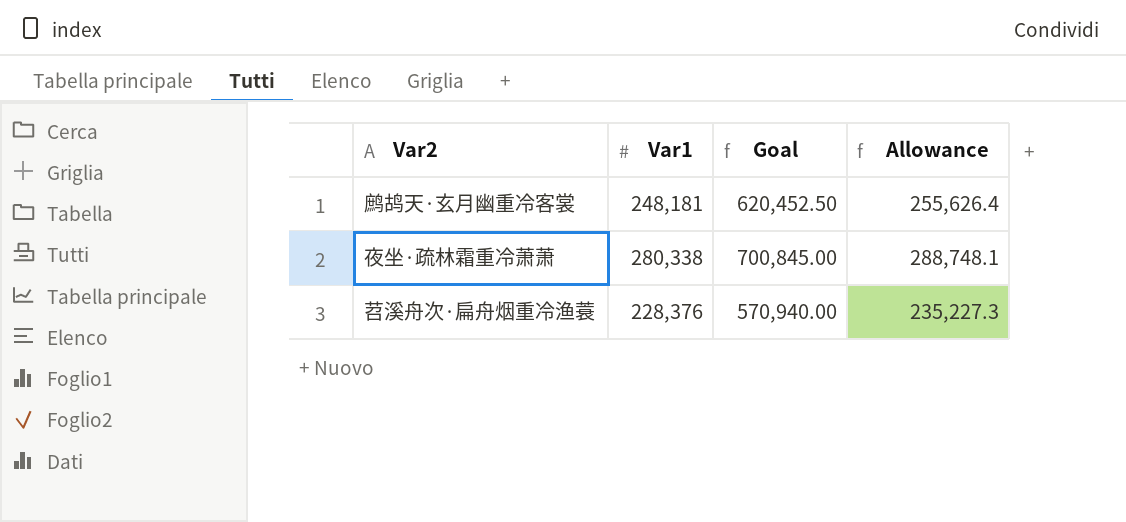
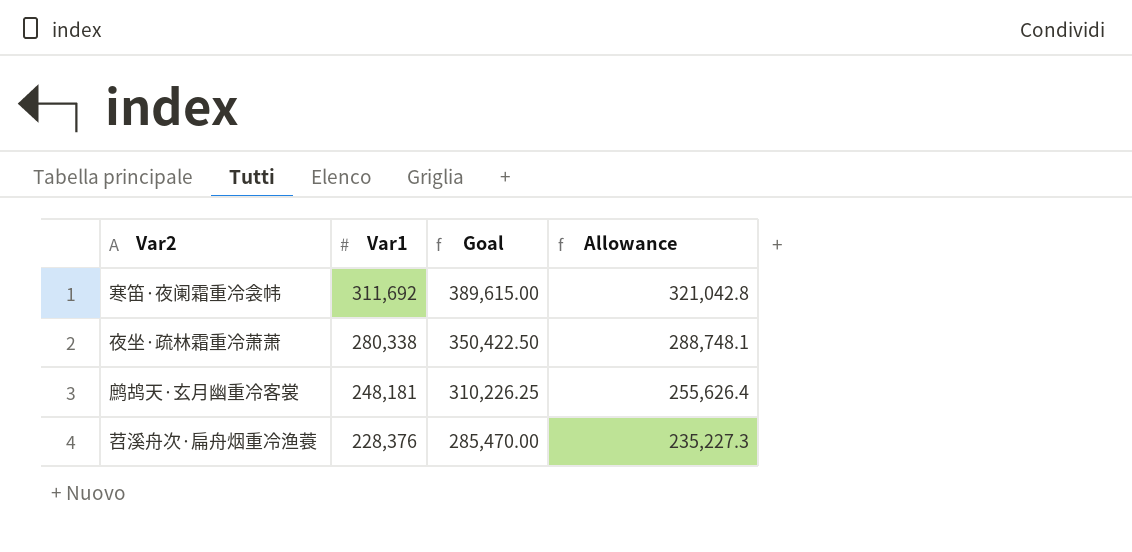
row order: none -> Var1 descending
column Goal | formula: [Var1] * 2.5 -> [Var1] * 1.25
row 寒笛·夜阑霜重冷衾帏: none -> 311,692 | 389,615.00 | 321,042.8

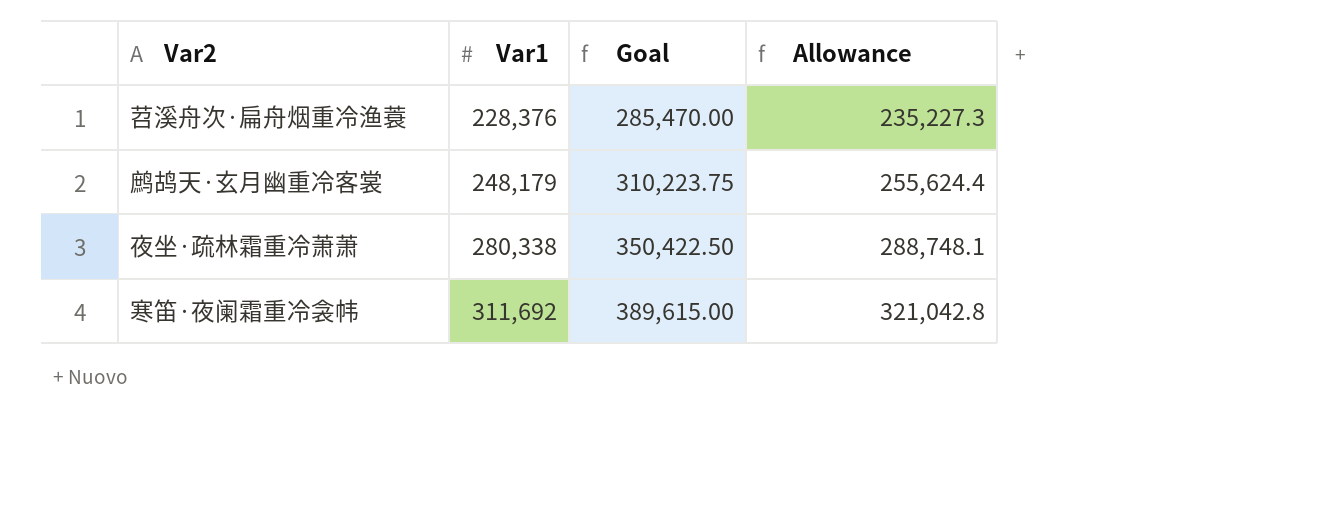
row order: Var1 descending -> Var1 ascending
鹧鸪天·玄月幽重冷客裳 | Var1: 248,181 -> 248,179
鹧鸪天·玄月幽重冷客裳 | Goal: 310,226.25 -> 310,223.75
鹧鸪天·玄月幽重冷客裳 | Allowance: 255,626.4 -> 255,624.4

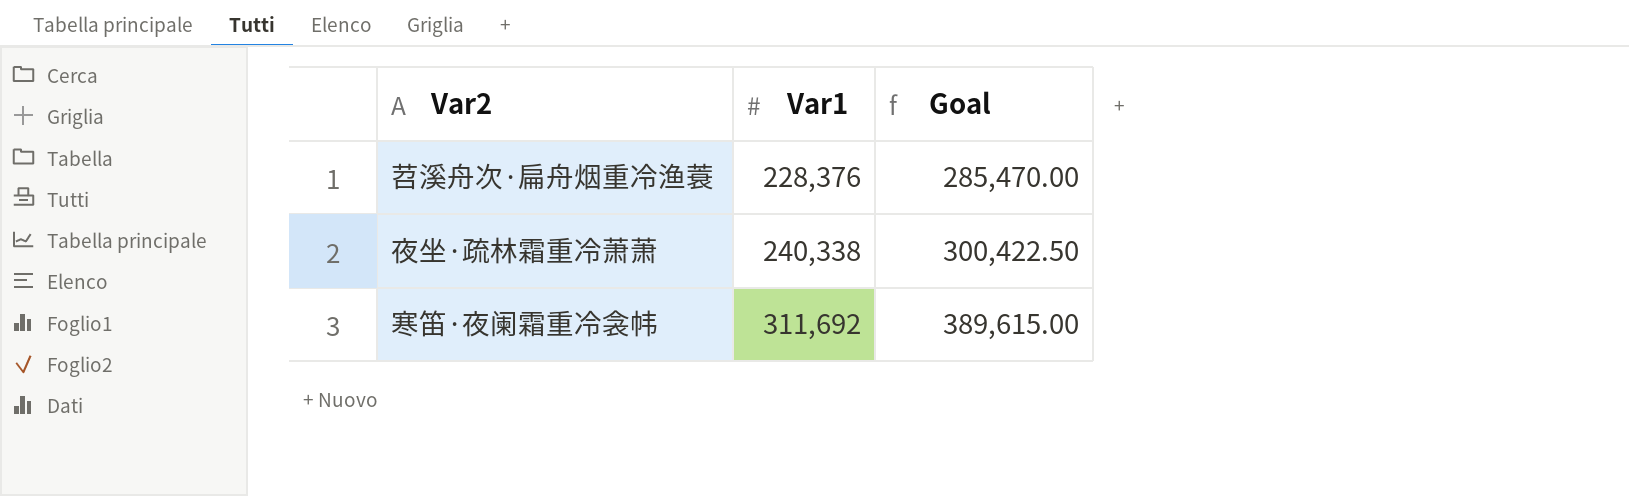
column Allowance | formula: [Var1] * 1.03 -> none
row 鹧鸪天·玄月幽重冷客裳: 248,179 | 310,223.75 | 255,624.4 -> none
夜坐·疏林霜重冷萧萧 | Var1: 280,338 -> 240,338
夜坐·疏林霜重冷萧萧 | Goal: 350,422.50 -> 300,422.50

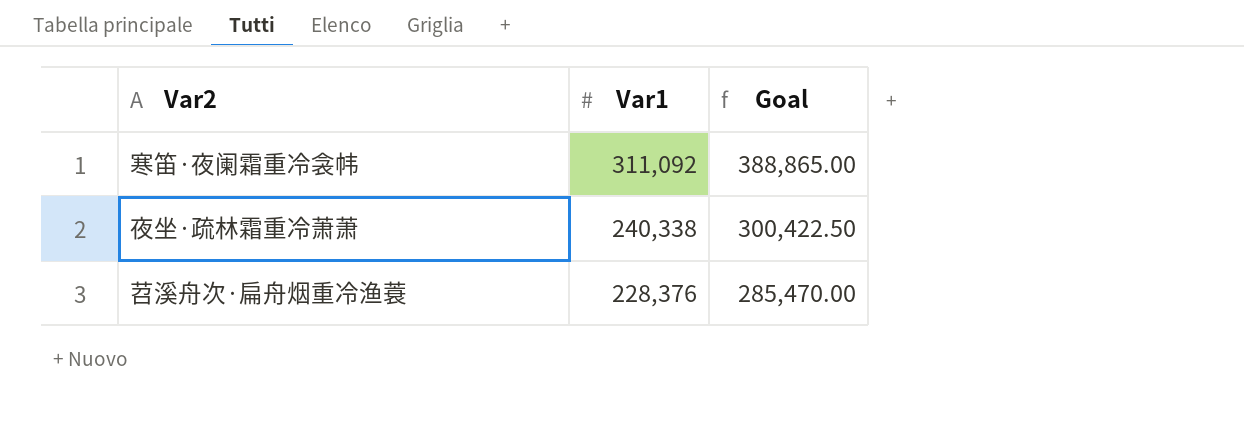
row order: Var1 ascending -> Var1 descending
寒笛·夜阑霜重冷衾帏 | Var1: 311,692 -> 311,092
寒笛·夜阑霜重冷衾帏 | Goal: 389,615.00 -> 388,865.00

